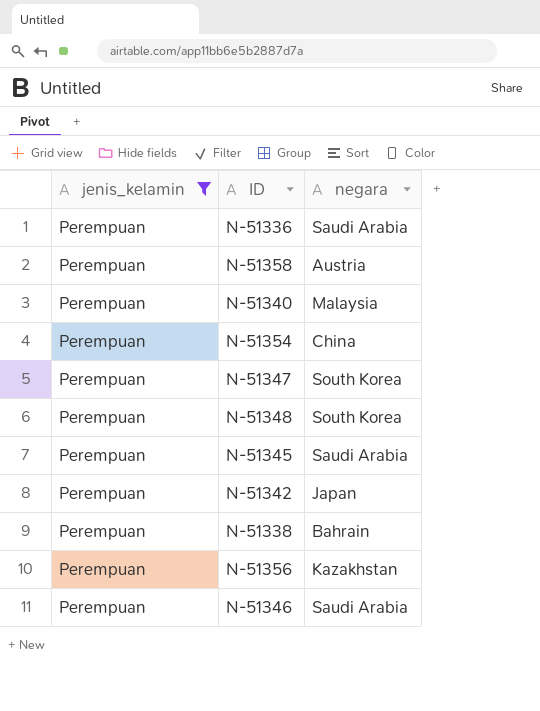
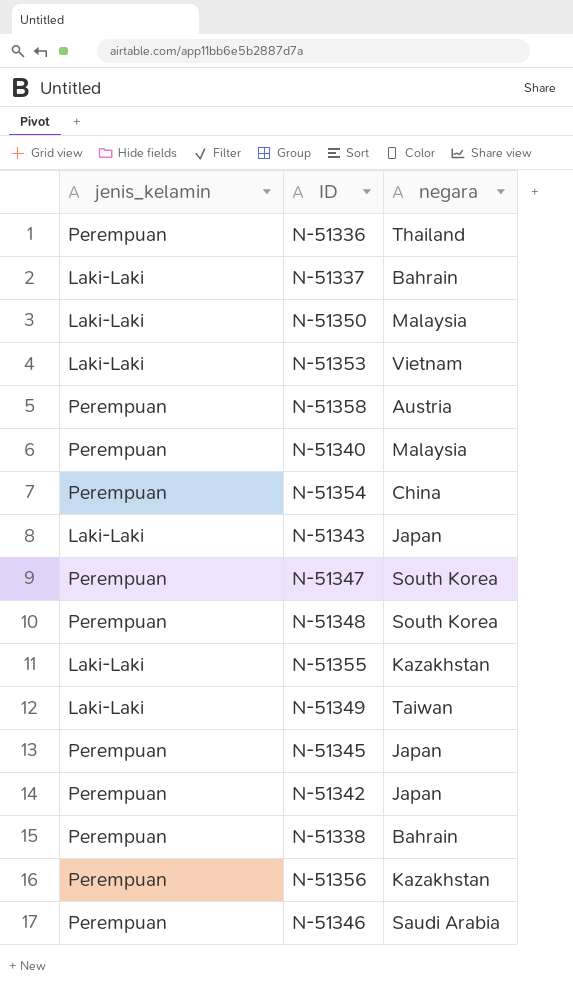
filter: jenis_kelamin = Perempuan -> none
N-51336 | negara: Saudi Arabia -> Thailand
N-51345 | negara: Saudi Arabia -> Japan

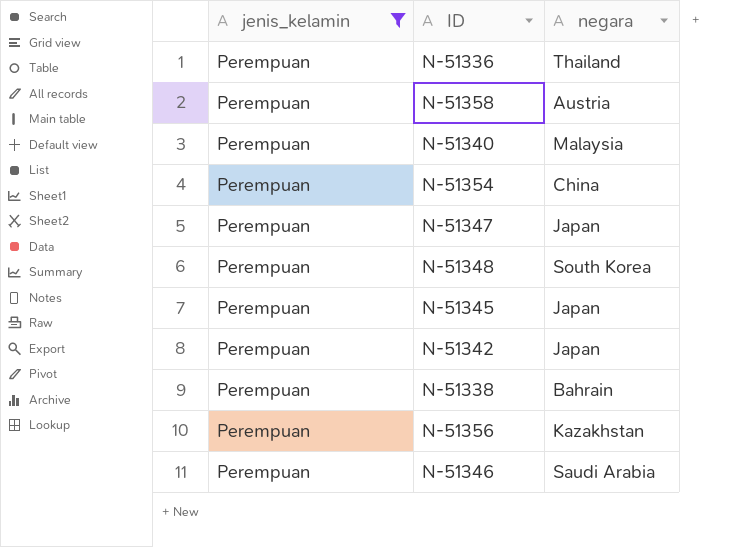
filter: none -> jenis_kelamin = Perempuan
N-51347 | negara: South Korea -> Japan

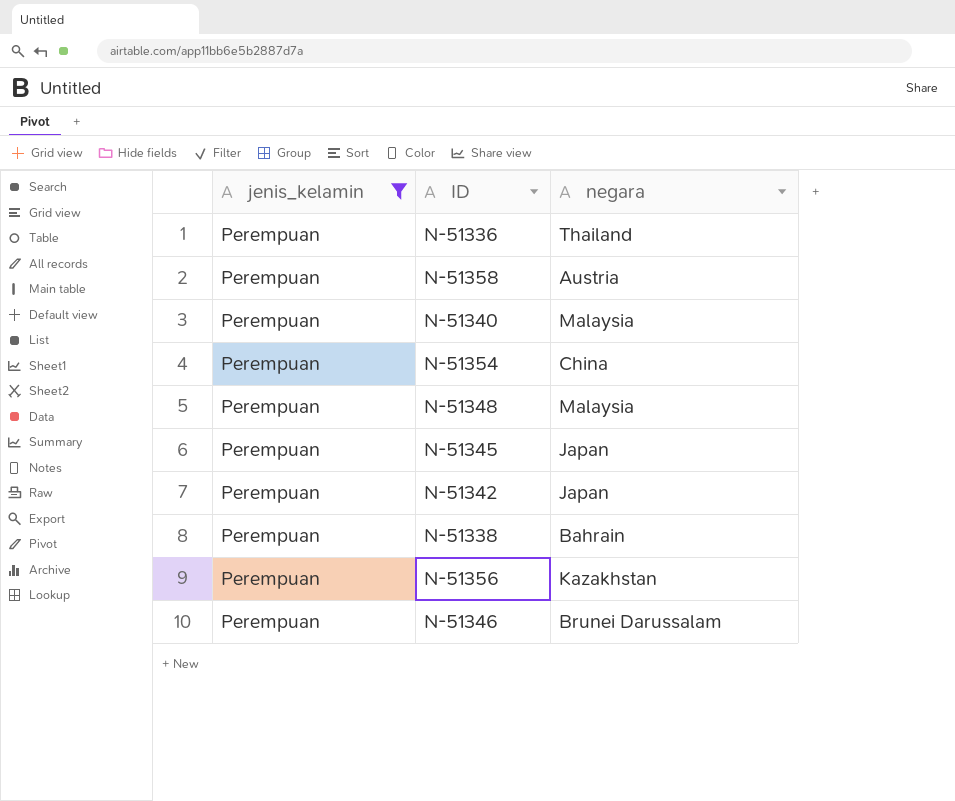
row N-51347: Perempuan | Japan -> none
N-51348 | negara: South Korea -> Malaysia
N-51346 | negara: Saudi Arabia -> Brunei Darussalam

